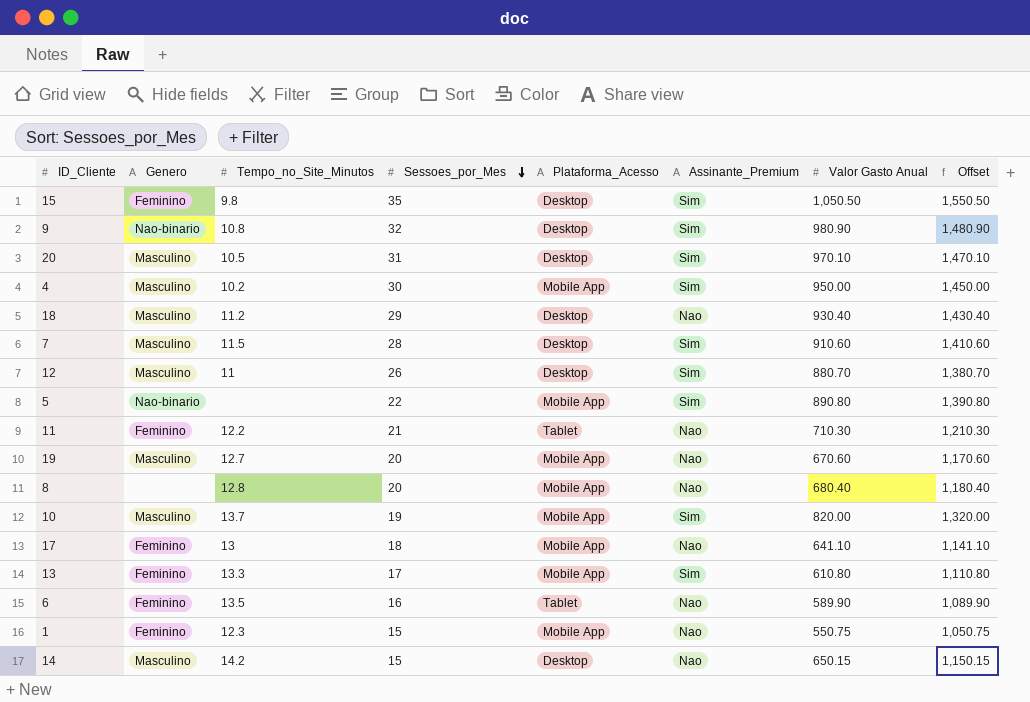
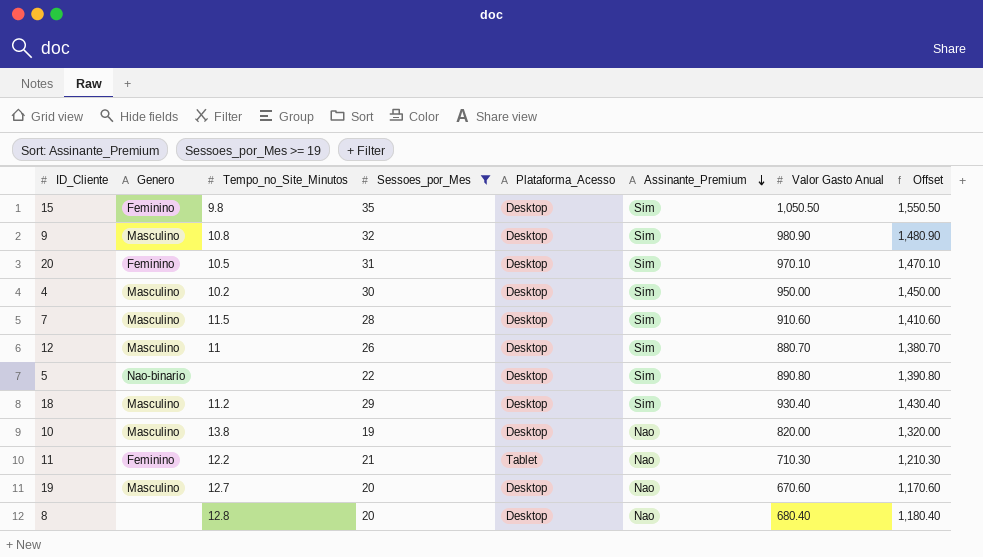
filter: none -> Sessoes_por_Mes >= 19
row order: Sessoes_por_Mes descending -> Assinante_Premium descending
9 | Genero: Nao-binario -> Masculino
20 | Genero: Masculino -> Feminino
4 | Plataforma_Acesso: Mobile App -> Desktop
5 | Plataforma_Acesso: Mobile App -> Desktop
18 | Assinante_Premium: Nao -> Sim
10 | Tempo_no_Site_Minutos: 13.7 -> 13.8
10 | Plataforma_Acesso: Mobile App -> Desktop
10 | Assinante_Premium: Sim -> Nao
19 | Plataforma_Acesso: Mobile App -> Desktop
8 | Plataforma_Acesso: Mobile App -> Desktop

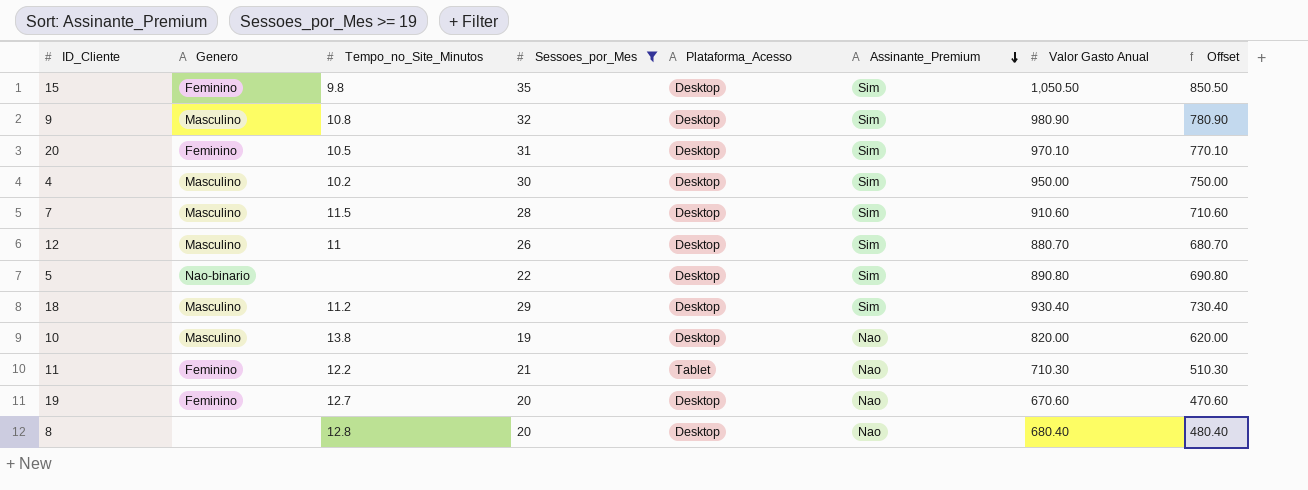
column Offset | formula: [Valor Gasto Anual] + 500 -> [Valor Gasto Anual] - 200
19 | Genero: Masculino -> Feminino

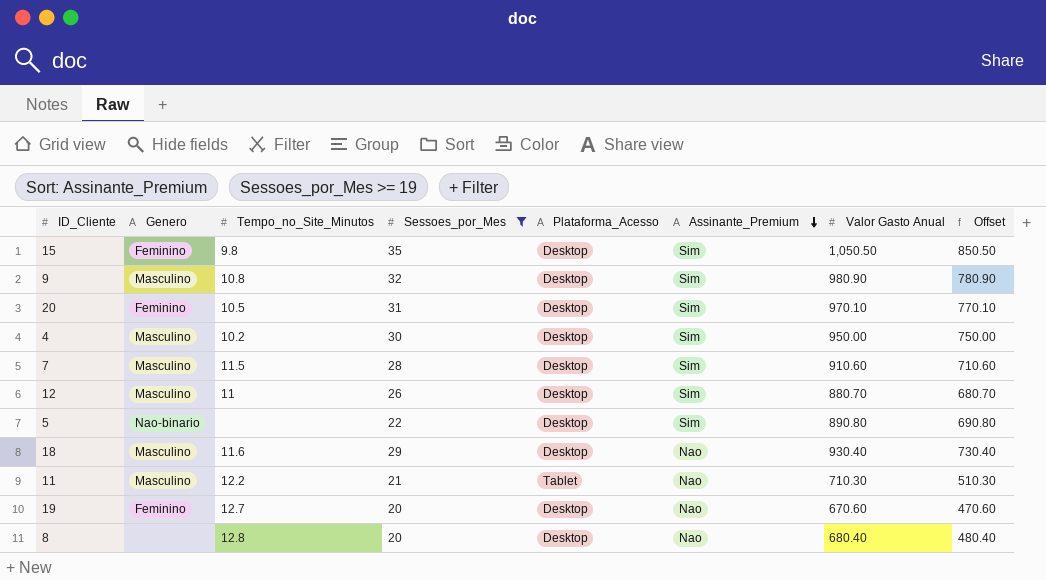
row 10: Masculino | 13.8 | 19 | Desktop | Nao | 820.00 | 620.00 -> none
18 | Tempo_no_Site_Minutos: 11.2 -> 11.6
18 | Assinante_Premium: Sim -> Nao
11 | Genero: Feminino -> Masculino

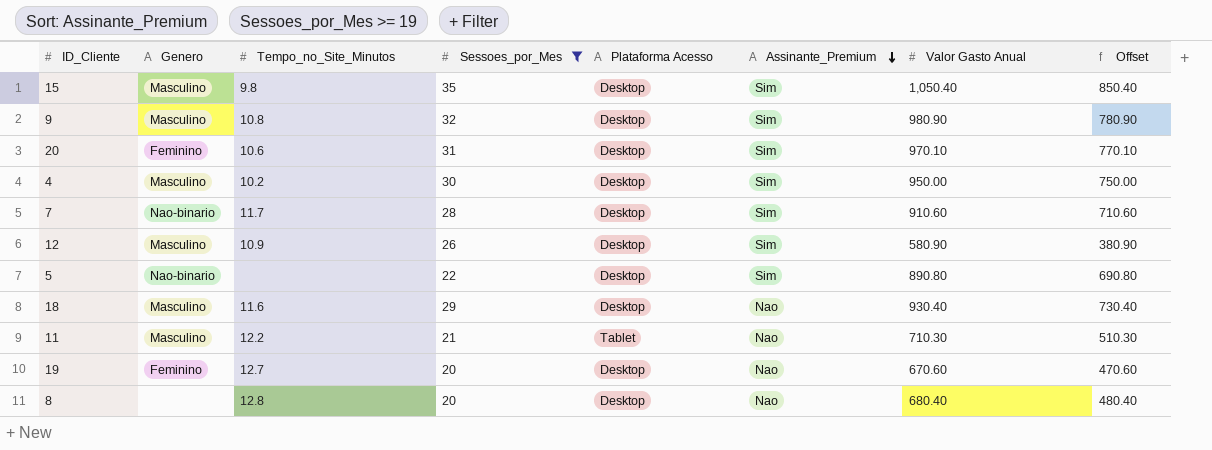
column name: Plataforma_Acesso -> Plataforma Acesso
15 | Genero: Feminino -> Masculino
15 | Valor Gasto Anual: 1,050.50 -> 1,050.40
15 | Offset: 850.50 -> 850.40
20 | Tempo_no_Site_Minutos: 10.5 -> 10.6
7 | Genero: Masculino -> Nao-binario
7 | Tempo_no_Site_Minutos: 11.5 -> 11.7
12 | Tempo_no_Site_Minutos: 11 -> 10.9
12 | Valor Gasto Anual: 880.70 -> 580.90
12 | Offset: 680.70 -> 380.90

